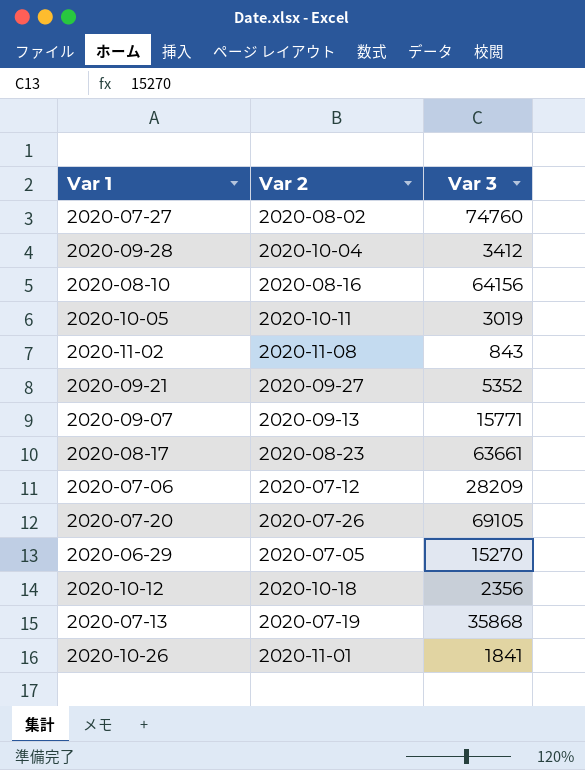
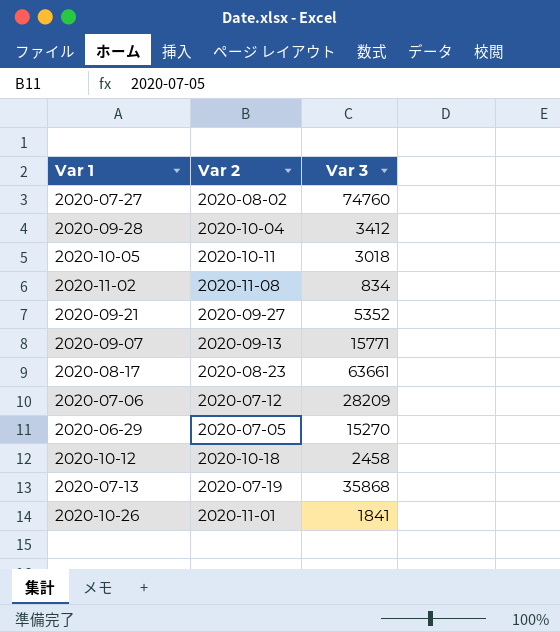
row 2020-08-10: 2020-08-16 | 64156 -> none
row 2020-07-20: 2020-07-26 | 69105 -> none
2020-10-05 | Var 3: 3019 -> 3018
2020-11-02 | Var 3: 843 -> 834
2020-10-12 | Var 3: 2356 -> 2458

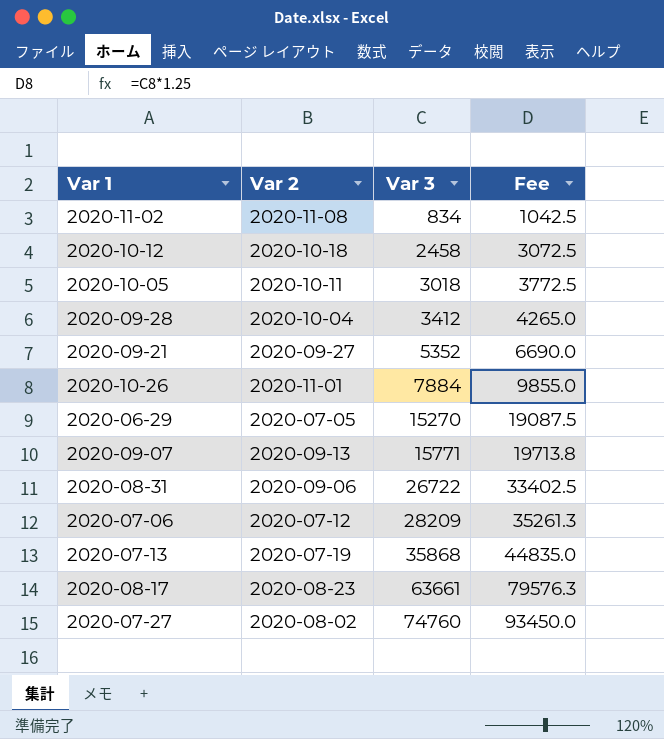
row order: none -> Var 3 ascending
column Fee | formula: none -> [Var 3] * 1.25
2020-10-26 | Var 3: 1841 -> 7884
row 2020-08-31: none -> 2020-09-06 | 26722 | 33402.5

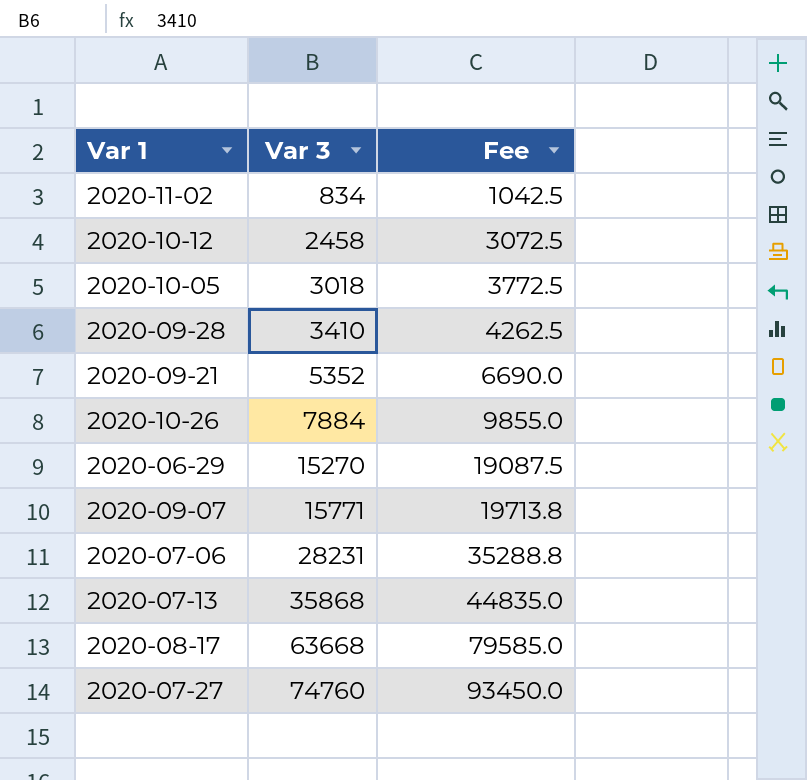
column Var 2 | position: 2 -> none
row 2020-08-31: 2020-09-06 | 26722 | 33402.5 -> none
2020-09-28 | Var 3: 3412 -> 3410
2020-09-28 | Fee: 4265.0 -> 4262.5
2020-07-06 | Var 3: 28209 -> 28231
2020-07-06 | Fee: 35261.3 -> 35288.8
2020-08-17 | Var 3: 63661 -> 63668
2020-08-17 | Fee: 79576.3 -> 79585.0

